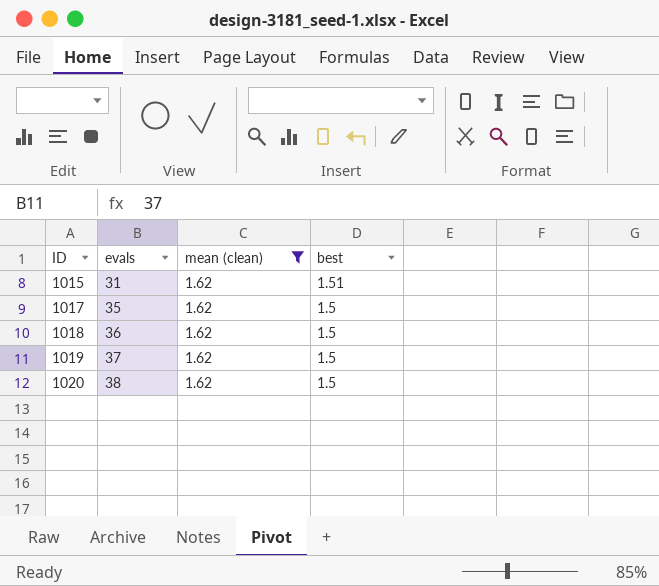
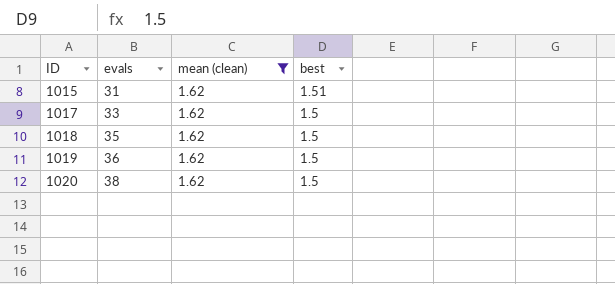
1017 | evals: 35 -> 33
1018 | evals: 36 -> 35
1019 | evals: 37 -> 36

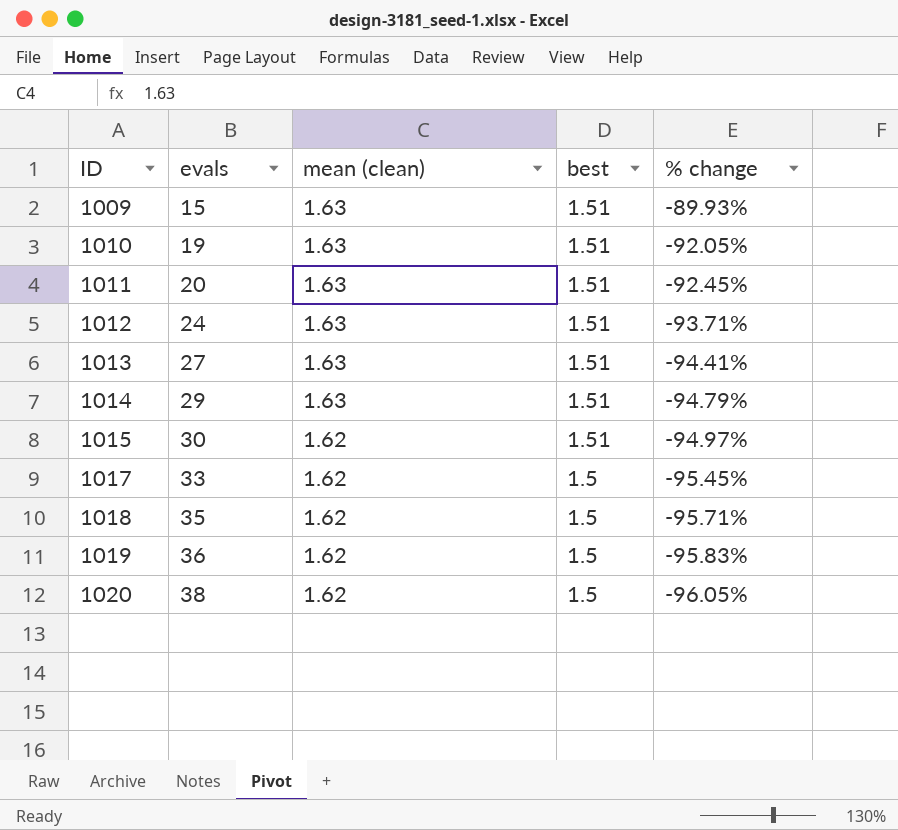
filter: mean (clean) = 1.62 -> none
column % change | formula: none -> ([best] - [evals]) / [evals]
1015 | evals: 31 -> 30

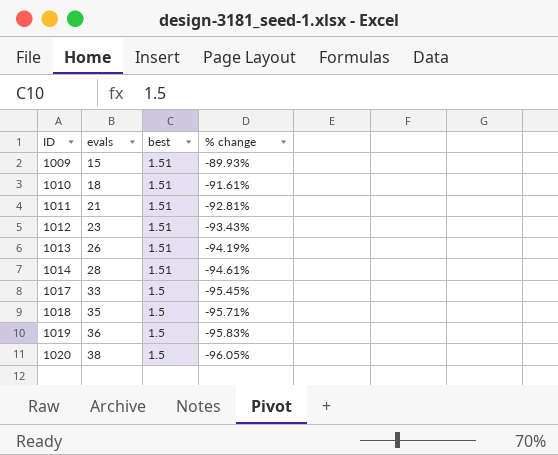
column mean (clean) | position: 3 -> none
row 1015: 30 | 1.62 | 1.51 | -94.97% -> none
1010 | evals: 19 -> 18
1010 | % change: -92.05% -> -91.61%
1011 | evals: 20 -> 21
1011 | % change: -92.45% -> -92.81%
1012 | evals: 24 -> 23
1012 | % change: -93.71% -> -93.43%
1013 | evals: 27 -> 26
1013 | % change: -94.41% -> -94.19%
1014 | evals: 29 -> 28
1014 | % change: -94.79% -> -94.61%

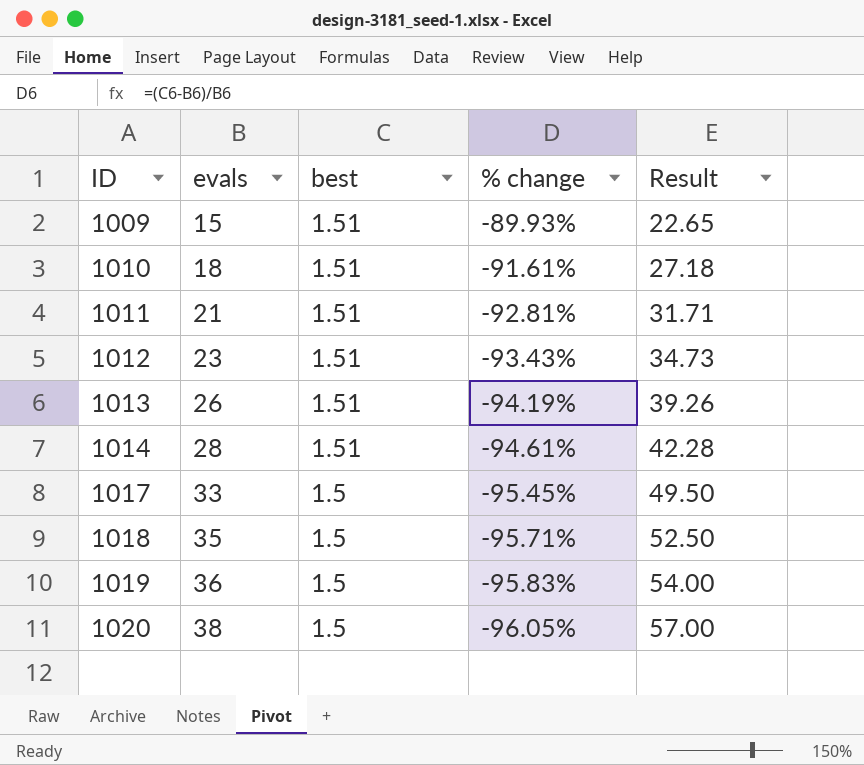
column Result | formula: none -> [evals] * [best]

